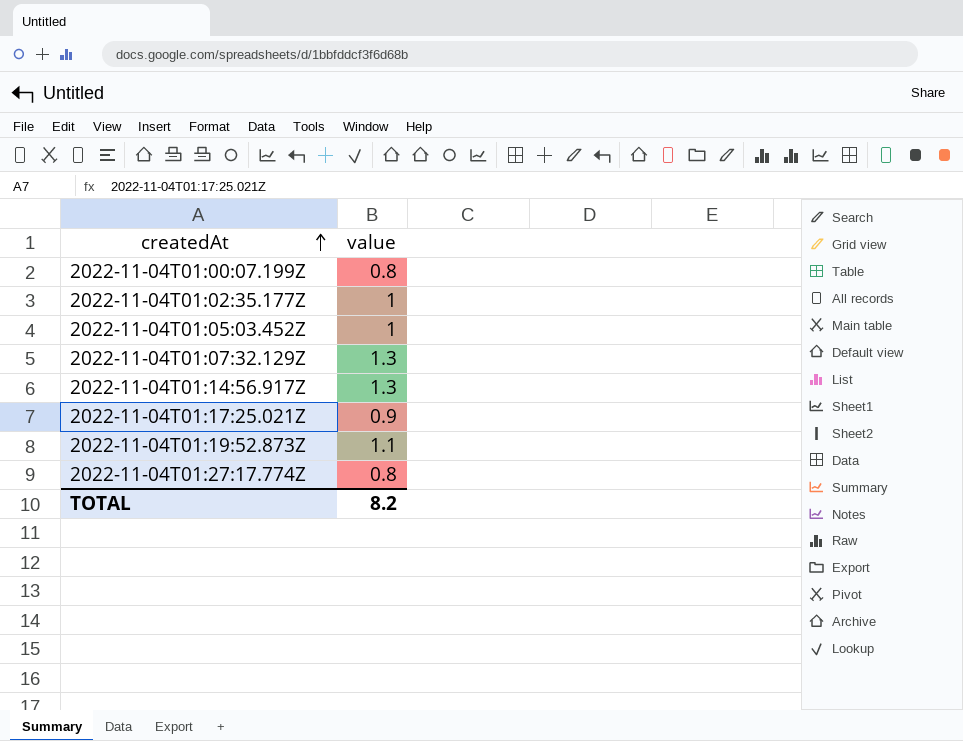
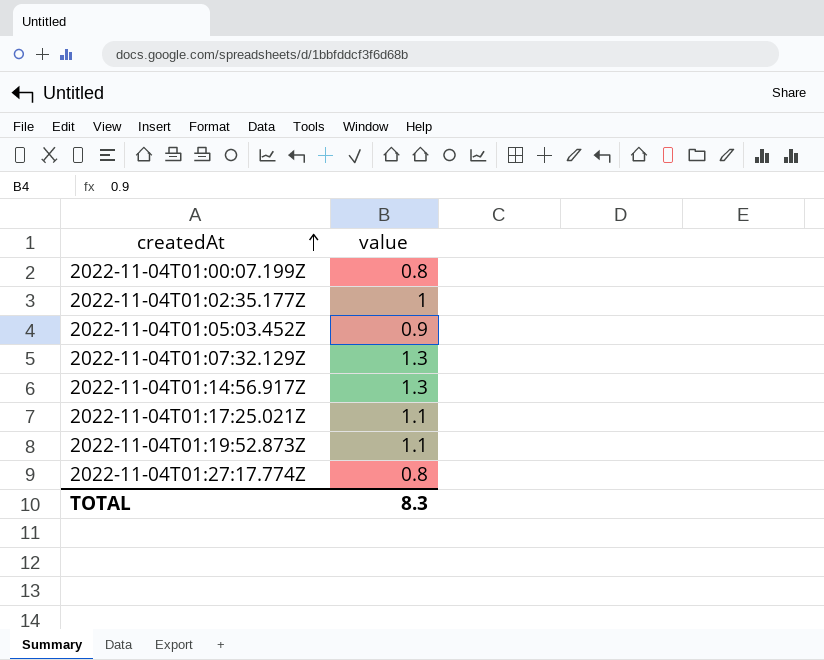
2022-11-04T01:05:03.452Z | value: 1 -> 0.9
2022-11-04T01:17:25.021Z | value: 0.9 -> 1.1
TOTAL | value: 8.2 -> 8.3

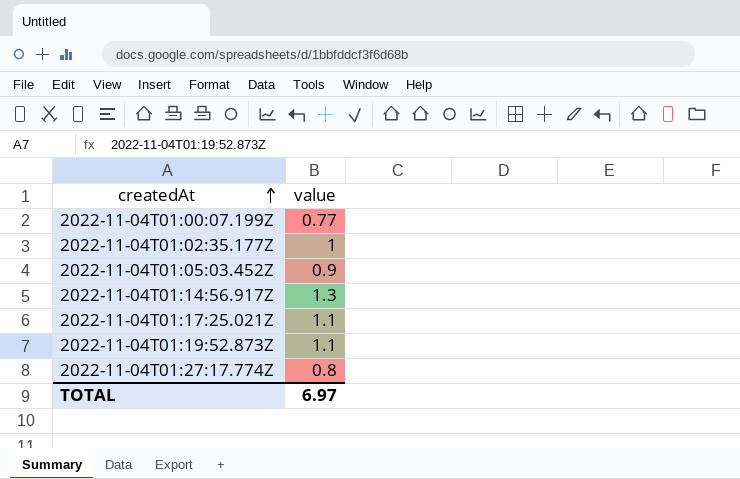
row 2022-11-04T01:07:32.129Z: 1.3 -> none
2022-11-04T01:00:07.199Z | value: 0.8 -> 0.77
TOTAL | value: 8.3 -> 6.97

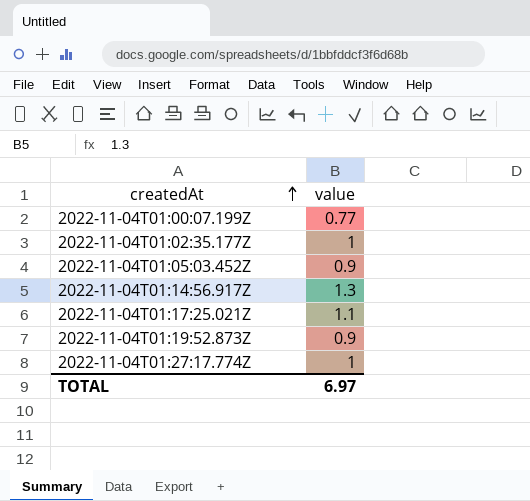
2022-11-04T01:19:52.873Z | value: 1.1 -> 0.9
2022-11-04T01:27:17.774Z | value: 0.8 -> 1

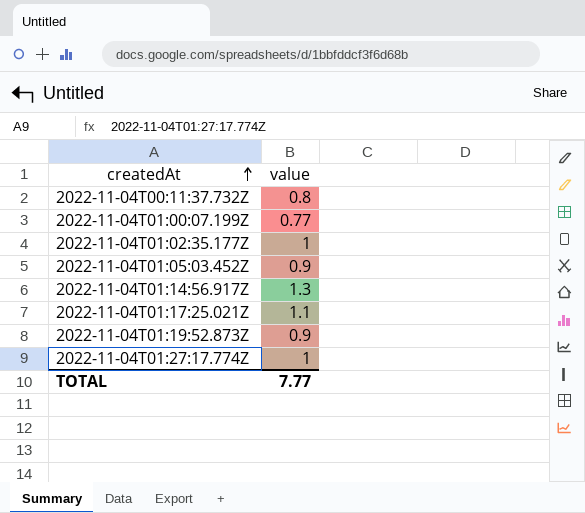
row 2022-11-04T00:11:37.732Z: none -> 0.8
TOTAL | value: 6.97 -> 7.77

